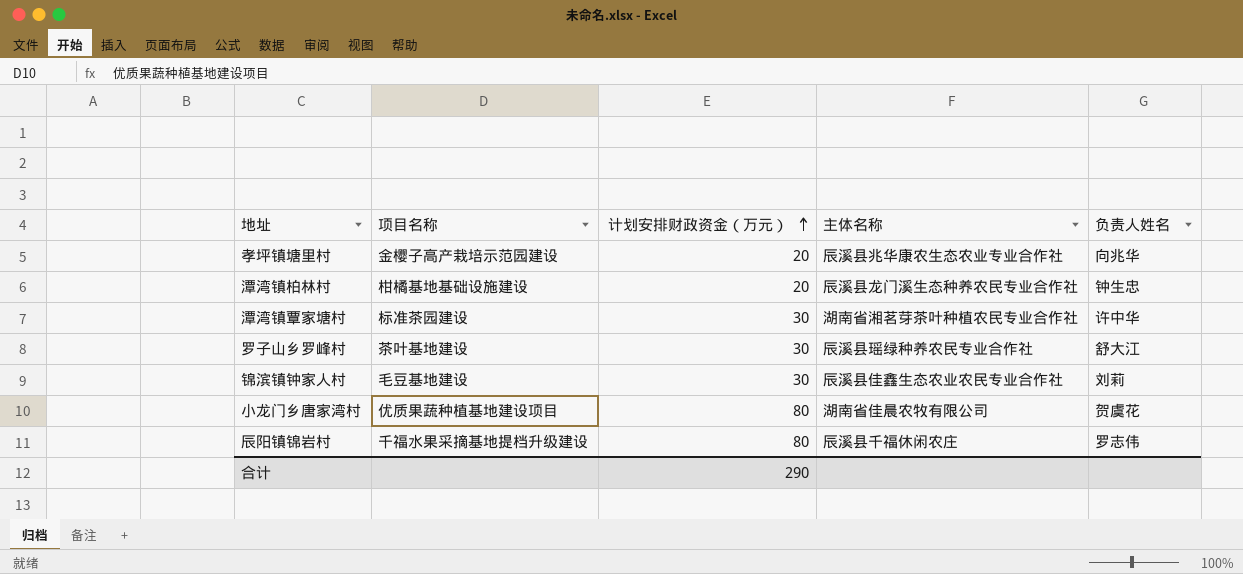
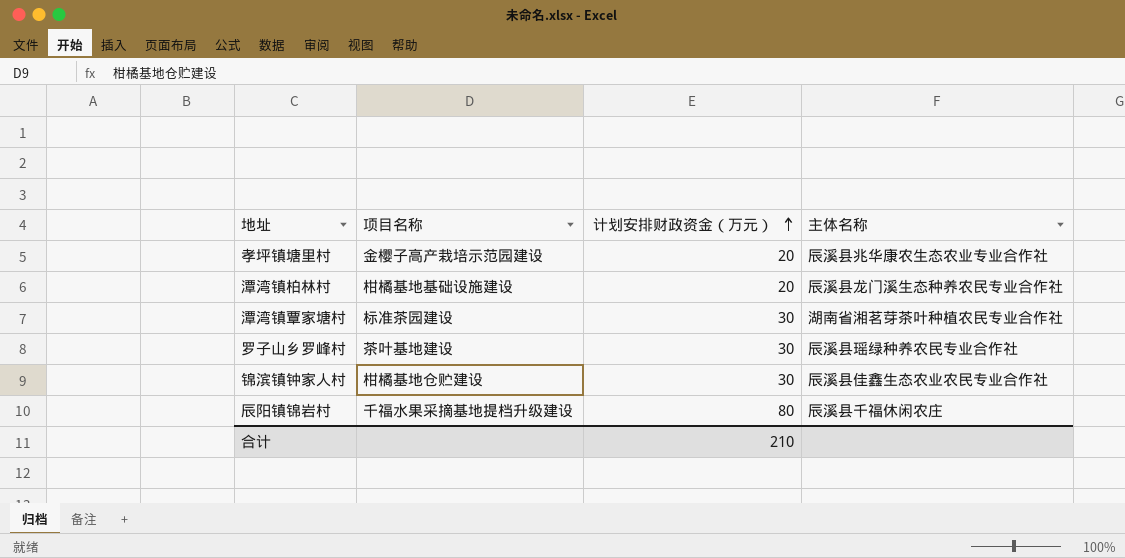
column 负责人姓名 | position: 5 -> none
row 小龙门乡唐家湾村: 优质果蔬种植基地建设项目 | 80 | 湖南省佳晨农牧有限公司 | 贺虞花 -> none
锦滨镇钟家人村 | 项目名称: 毛豆基地建设 -> 柑橘基地仓贮建设
合计 | 计划安排财政资金（万元）: 290 -> 210

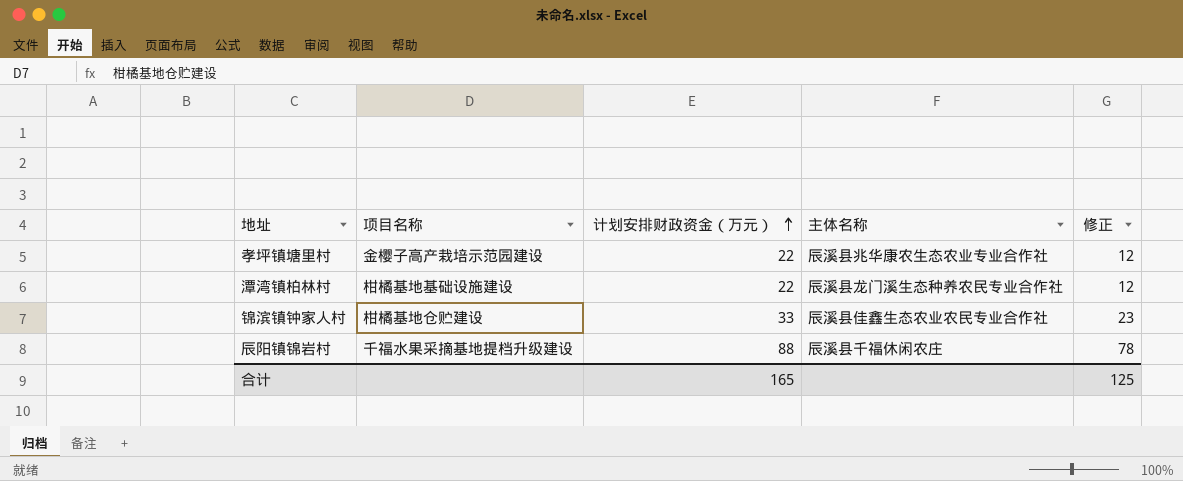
column 修正 | formula: none -> [计划安排财政资金（万元）] - 10
row 潭湾镇覃家塘村: 标准茶园建设 | 30 | 湖南省湘茗芽茶叶种植农民专业合作社 -> none
row 罗子山乡罗峰村: 茶叶基地建设 | 30 | 辰溪县瑶绿种养农民专业合作社 -> none
孝坪镇塘里村 | 计划安排财政资金（万元）: 20 -> 22
潭湾镇柏林村 | 计划安排财政资金（万元）: 20 -> 22
锦滨镇钟家人村 | 计划安排财政资金（万元）: 30 -> 33
辰阳镇锦岩村 | 计划安排财政资金（万元）: 80 -> 88
合计 | 计划安排财政资金（万元）: 210 -> 165

